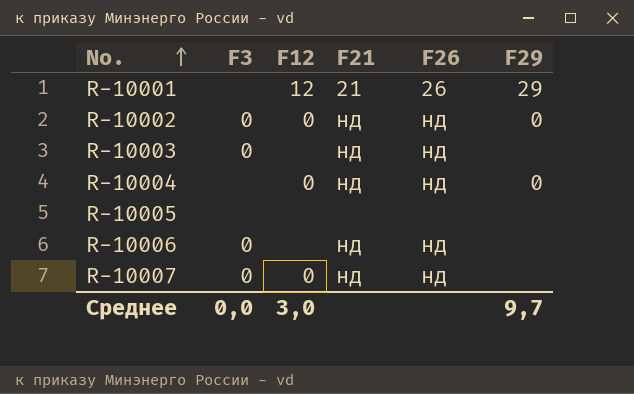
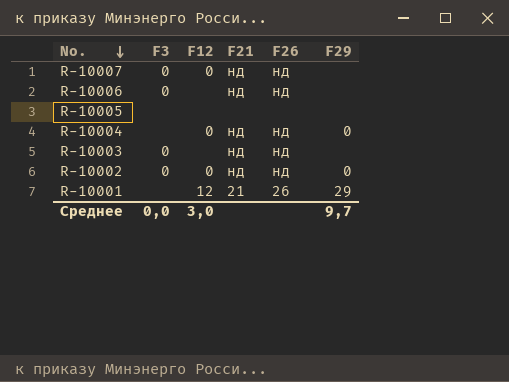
row order: No. ascending -> No. descending

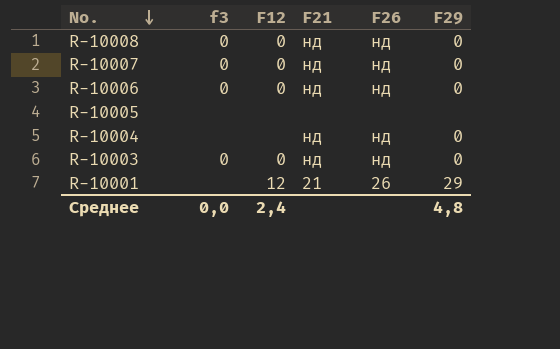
column name: F3 -> f3
row R-10002: 0 | 0 | нд | нд | 0 -> none
row R-10008: none -> 0 | 0 | нд | нд | 0
R-10007 | F29: none -> 0
R-10006 | F12: none -> 0
R-10006 | F29: none -> 0
R-10004 | F12: 0 -> none
R-10003 | F12: none -> 0
R-10003 | F29: none -> 0
Среднее | F12: 3,0 -> 2,4
Среднее | F29: 9,7 -> 4,8

